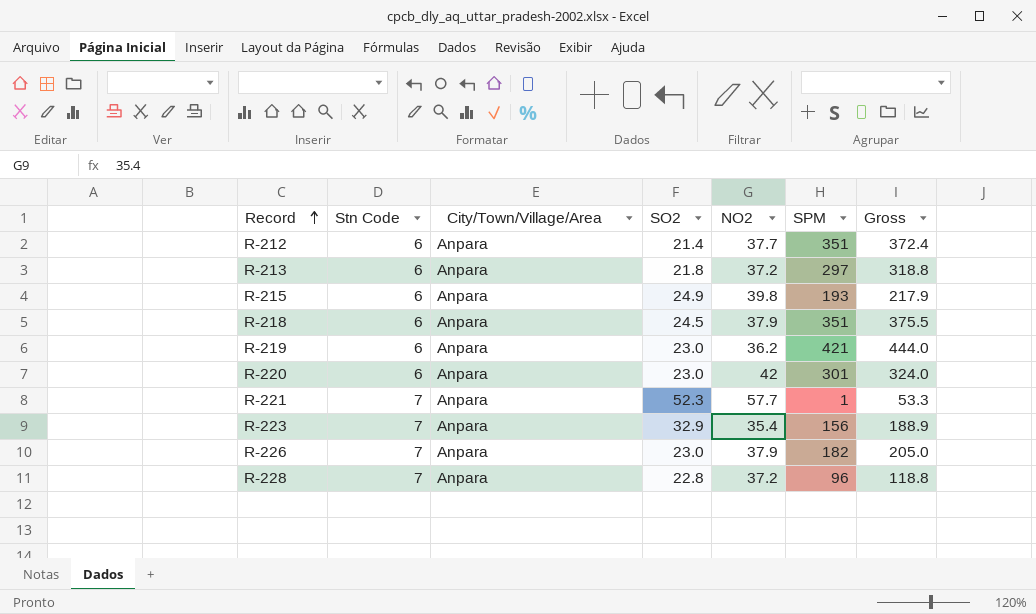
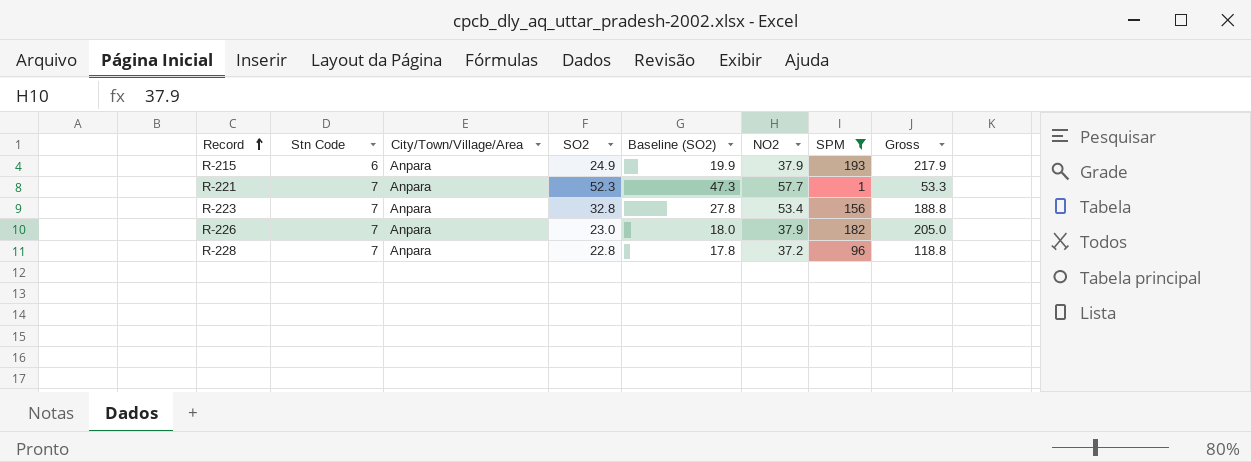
filter: none -> SPM <= 193
column Baseline (SO2) | formula: none -> [SO2] - 5
R-215 | NO2: 39.8 -> 37.9
R-223 | SO2: 32.9 -> 32.8
R-223 | NO2: 35.4 -> 53.4
R-223 | Gross: 188.9 -> 188.8

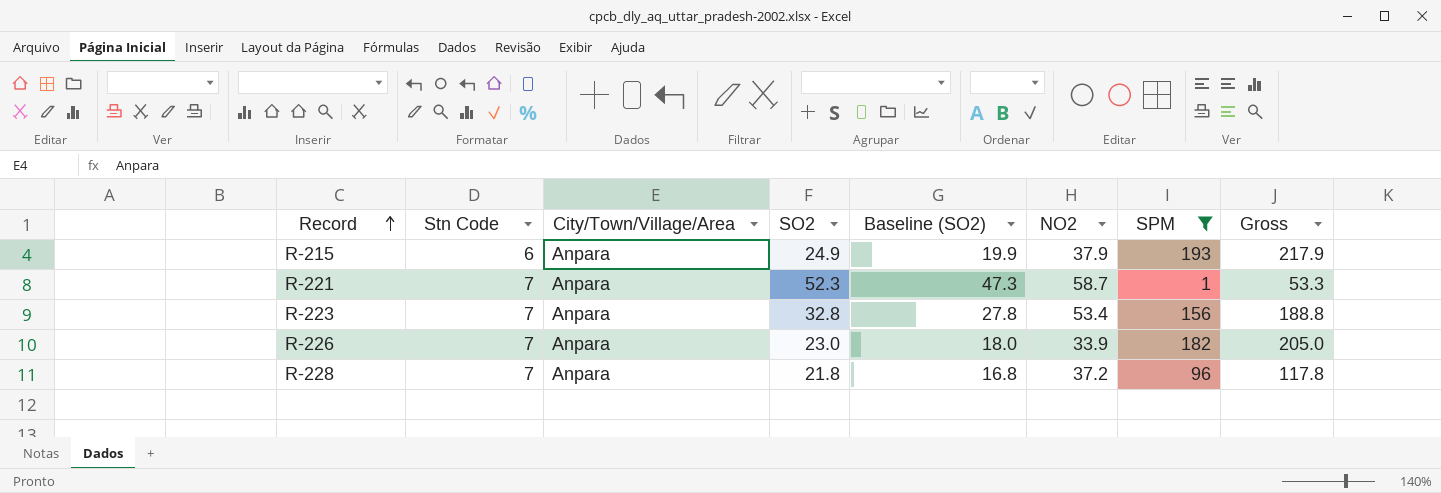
R-221 | NO2: 57.7 -> 58.7
R-226 | NO2: 37.9 -> 33.9
R-228 | SO2: 22.8 -> 21.8
R-228 | Baseline (SO2): 17.8 -> 16.8
R-228 | Gross: 118.8 -> 117.8

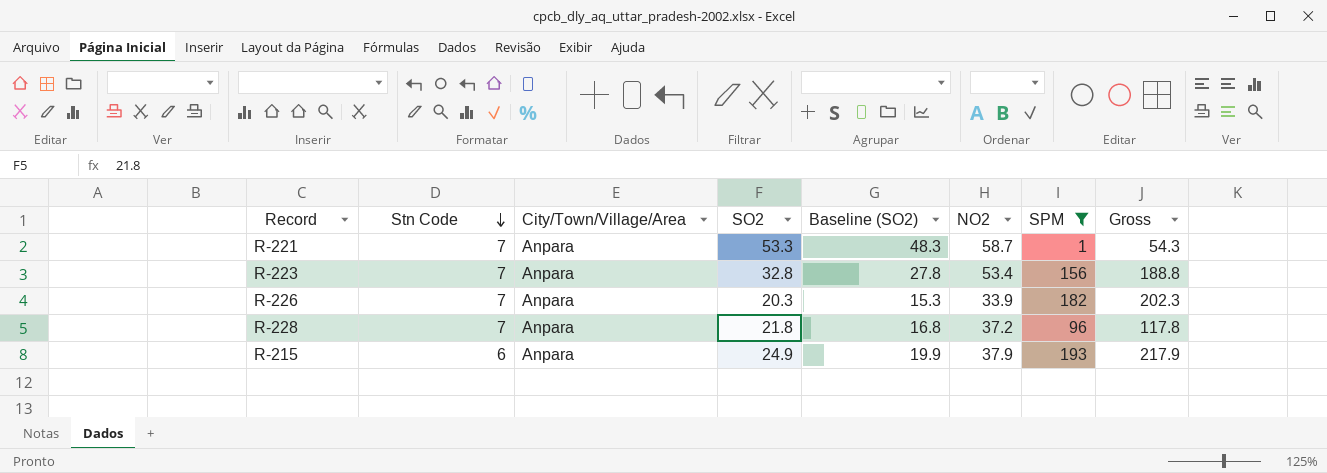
row order: Record ascending -> Stn Code descending
R-221 | SO2: 52.3 -> 53.3
R-221 | Baseline (SO2): 47.3 -> 48.3
R-221 | Gross: 53.3 -> 54.3
R-226 | SO2: 23.0 -> 20.3
R-226 | Baseline (SO2): 18.0 -> 15.3
R-226 | Gross: 205.0 -> 202.3

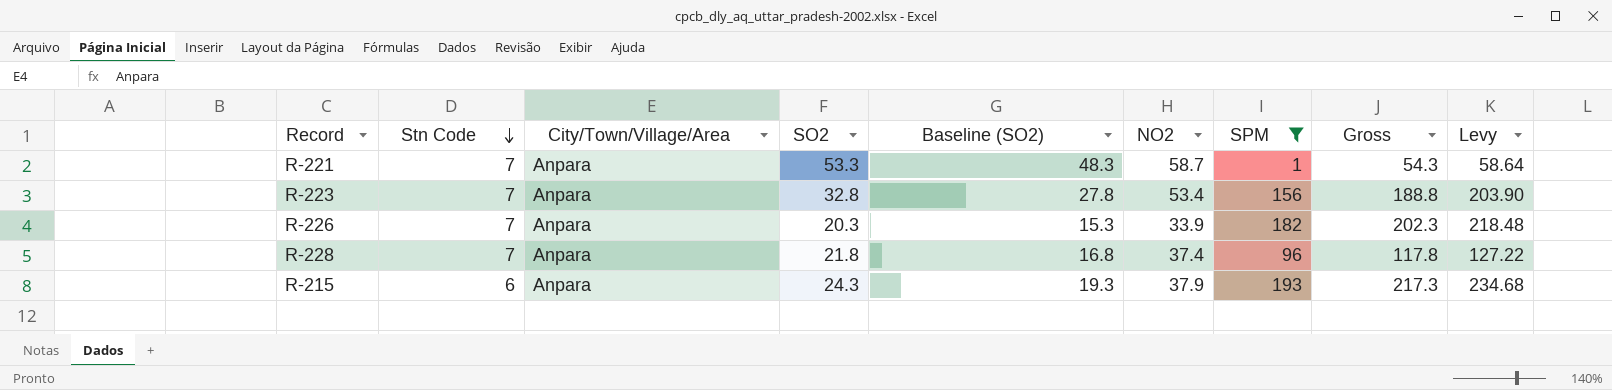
column Levy | formula: none -> [Gross] * 1.08
R-228 | NO2: 37.2 -> 37.4
R-215 | SO2: 24.9 -> 24.3
R-215 | Baseline (SO2): 19.9 -> 19.3
R-215 | Gross: 217.9 -> 217.3

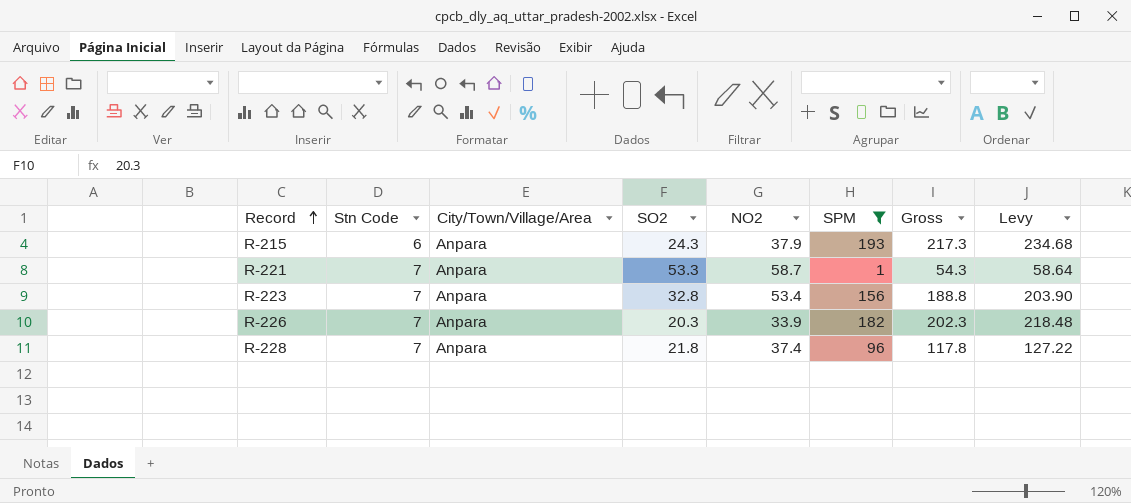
row order: Stn Code descending -> Record ascending
column Baseline (SO2) | formula: [SO2] - 5 -> none

